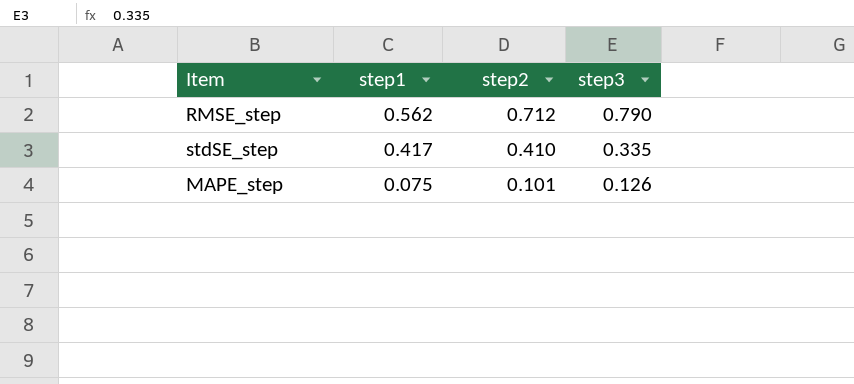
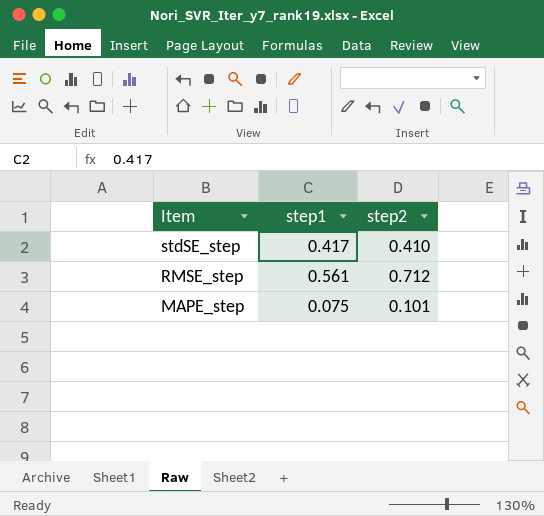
row order: step1 descending -> Item descending
column step3 | position: 4 -> none
RMSE_step | step1: 0.562 -> 0.561

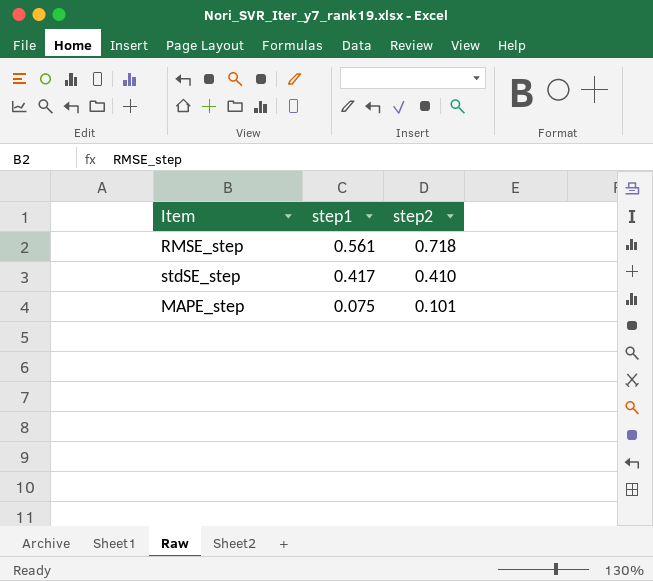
row order: Item descending -> step1 descending
RMSE_step | step2: 0.712 -> 0.718

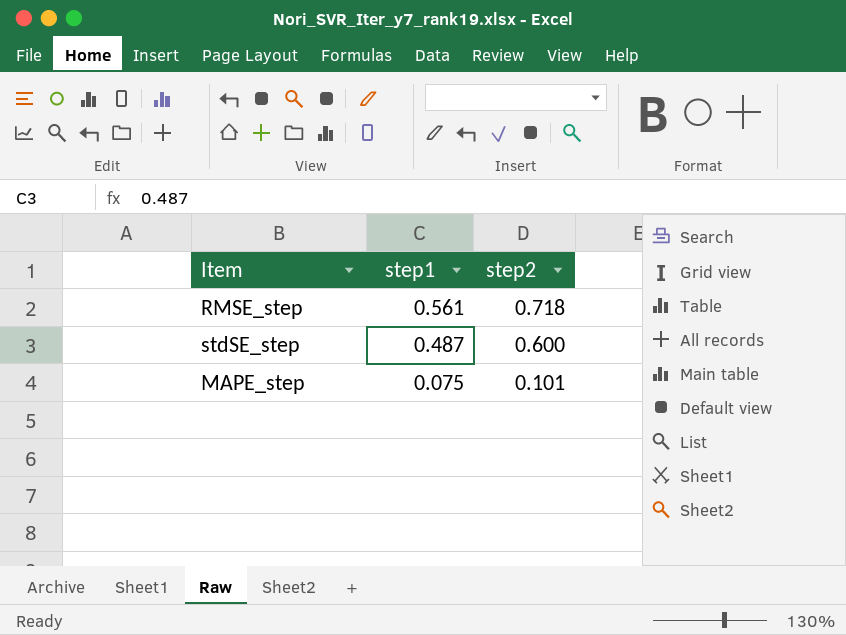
stdSE_step | step1: 0.417 -> 0.487
stdSE_step | step2: 0.410 -> 0.600

